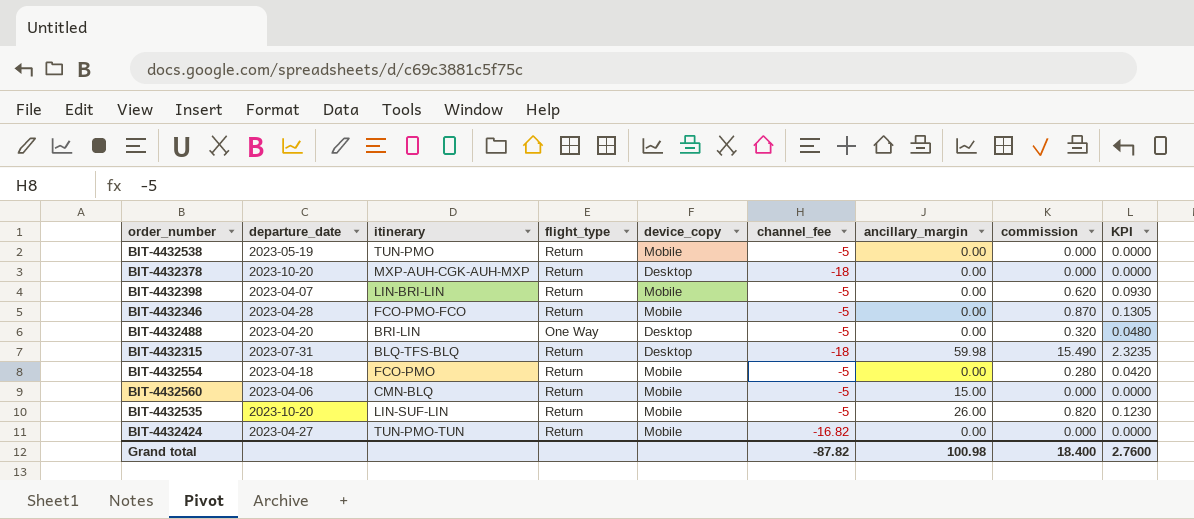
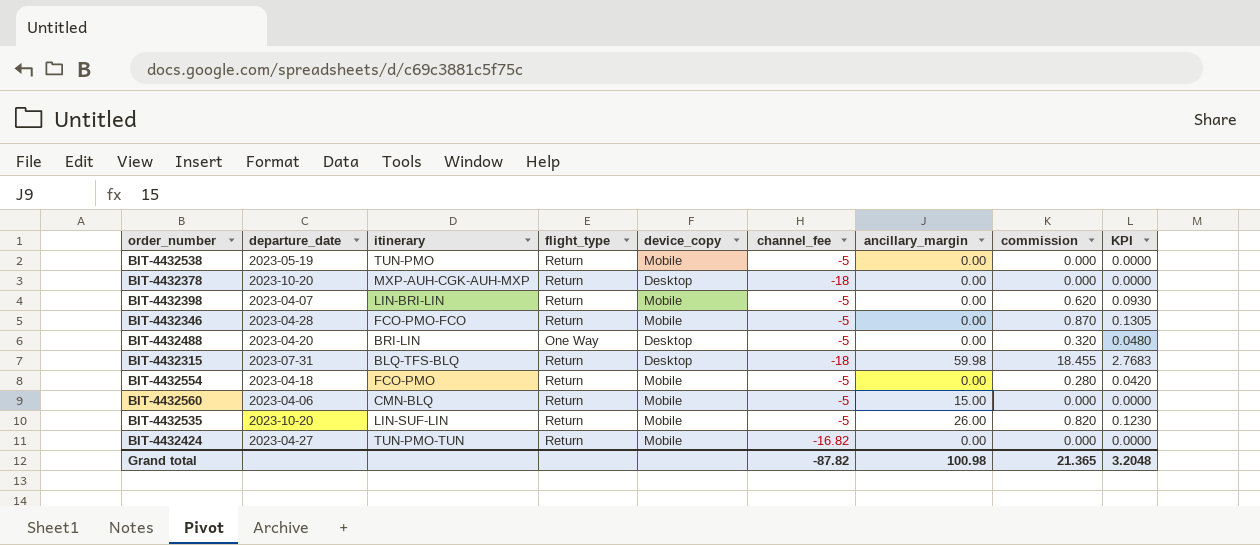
BIT-4432315 | commission: 15.490 -> 18.455
BIT-4432315 | KPI: 2.3235 -> 2.7683
Grand total | commission: 18.400 -> 21.365
Grand total | KPI: 2.7600 -> 3.2048

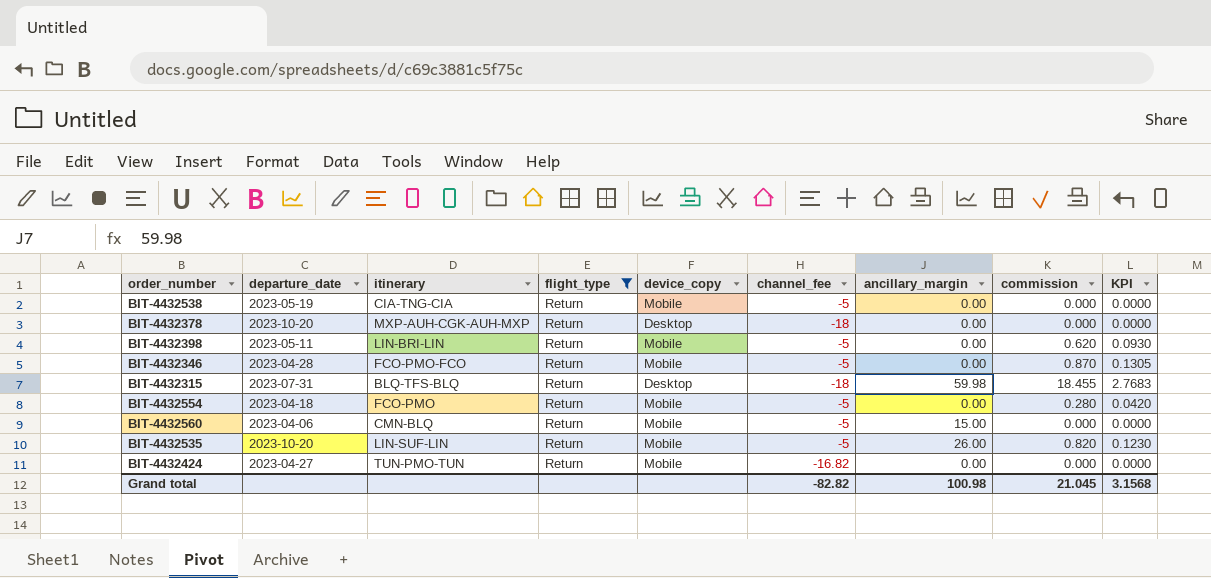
filter: none -> flight_type = Return
BIT-4432538 | itinerary: TUN-PMO -> CIA-TNG-CIA
BIT-4432398 | departure_date: 2023-04-07 -> 2023-05-11
Grand total | channel_fee: -87.82 -> -82.82
Grand total | commission: 21.365 -> 21.045
Grand total | KPI: 3.2048 -> 3.1568

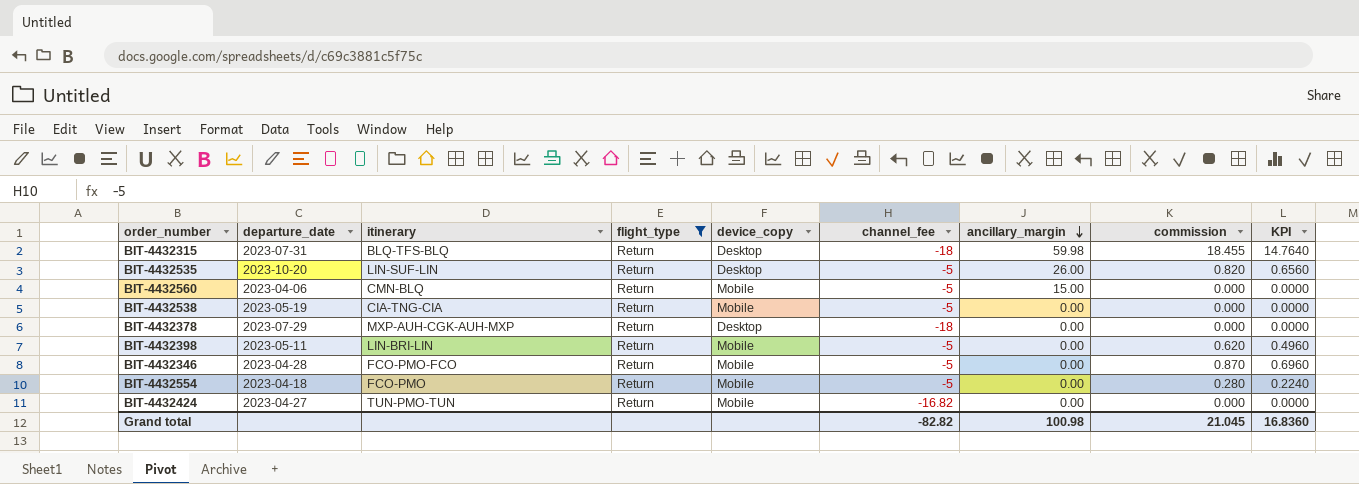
row order: none -> ancillary_margin descending
column KPI | formula: [commission] * 0.15 -> [commission] * 0.8
BIT-4432535 | device_copy: Mobile -> Desktop
BIT-4432378 | departure_date: 2023-10-20 -> 2023-07-29
Grand total | KPI: 3.1568 -> 16.8360

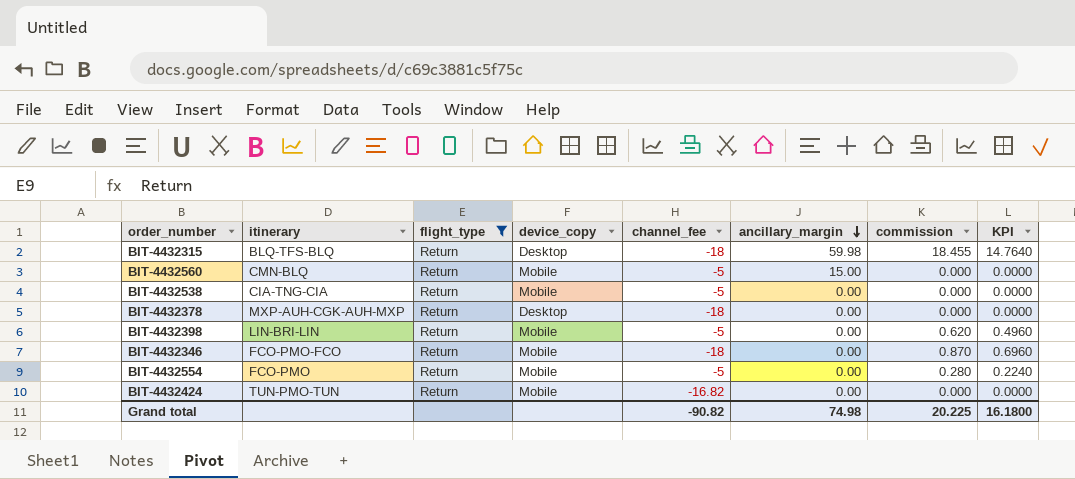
column departure_date | position: 2 -> none
row BIT-4432535: 2023-10-20 | LIN-SUF-LIN | Return | Desktop | -5 | 26.00 | 0.820 | 0.6560 -> none
BIT-4432346 | channel_fee: -5 -> -18
Grand total | channel_fee: -82.82 -> -90.82
Grand total | ancillary_margin: 100.98 -> 74.98
Grand total | commission: 21.045 -> 20.225
Grand total | KPI: 16.8360 -> 16.1800

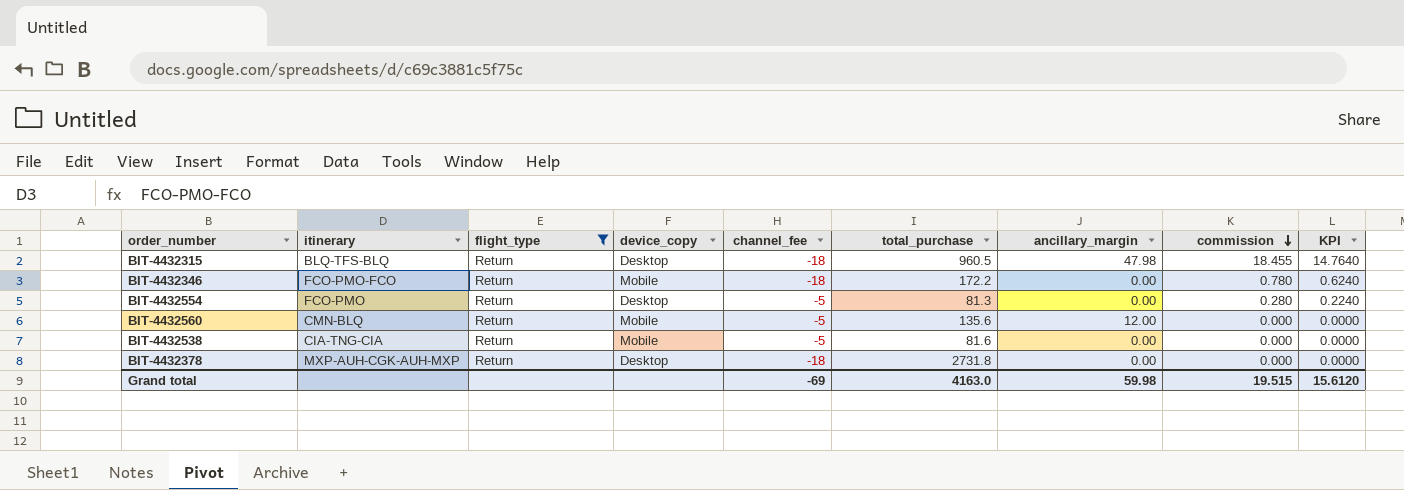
row order: ancillary_margin descending -> commission descending
column total_purchase | position: none -> 6
row BIT-4432398: LIN-BRI-LIN | Return | Mobile | -5 | 0.00 | 0.620 | 0.4960 -> none
row BIT-4432424: TUN-PMO-TUN | Return | Mobile | -16.82 | 0.00 | 0.000 | 0.0000 -> none
BIT-4432315 | ancillary_margin: 59.98 -> 47.98
BIT-4432346 | commission: 0.870 -> 0.780
BIT-4432346 | KPI: 0.6960 -> 0.6240
BIT-4432554 | device_copy: Mobile -> Desktop
BIT-4432560 | ancillary_margin: 15.00 -> 12.00
Grand total | channel_fee: -90.82 -> -69
Grand total | ancillary_margin: 74.98 -> 59.98
Grand total | commission: 20.225 -> 19.515
Grand total | KPI: 16.1800 -> 15.6120

